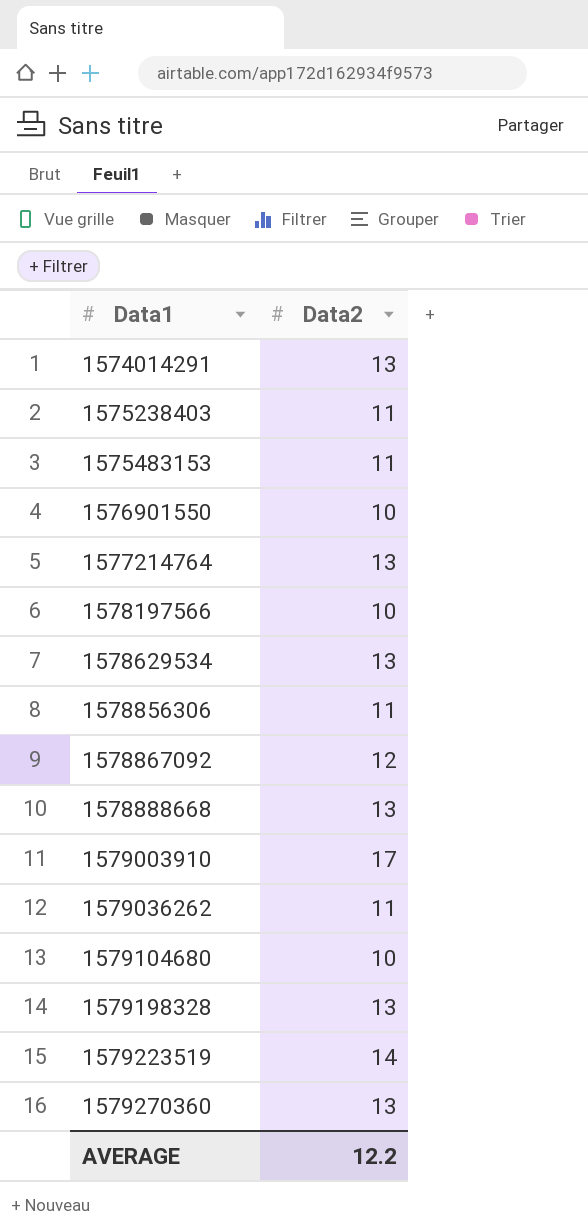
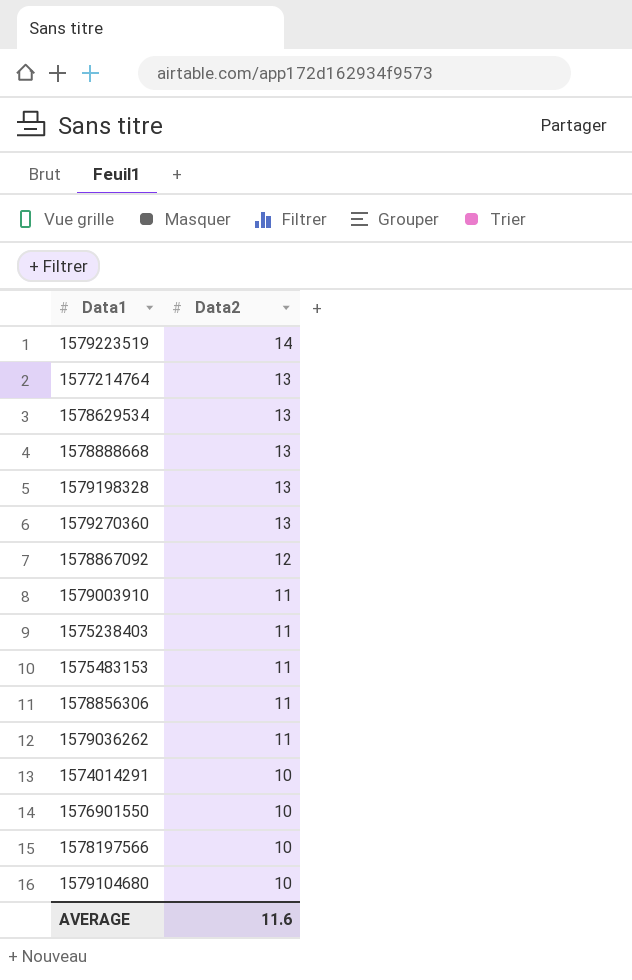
row order: Data1 ascending -> Data2 descending
1579003910 | Data2: 17 -> 11
1574014291 | Data2: 13 -> 10
AVERAGE | Data2: 12.2 -> 11.6

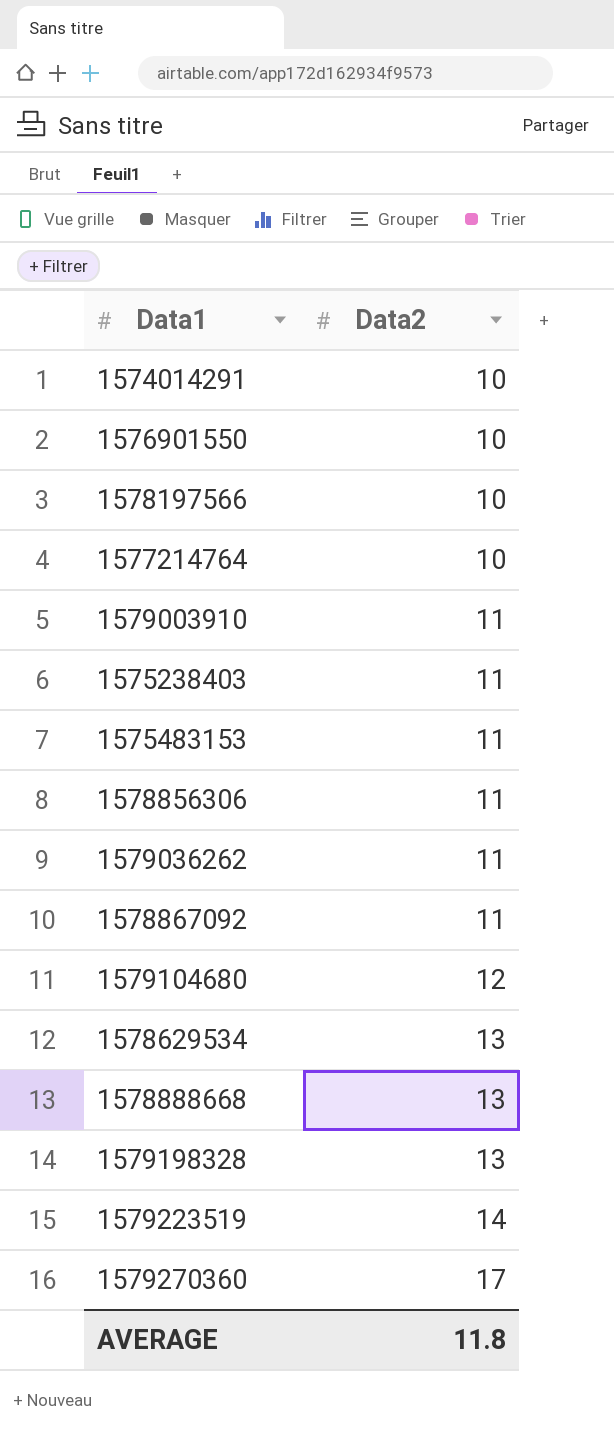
row order: Data2 descending -> Data2 ascending
1577214764 | Data2: 13 -> 10
1578867092 | Data2: 12 -> 11
1579104680 | Data2: 10 -> 12
1579270360 | Data2: 13 -> 17
AVERAGE | Data2: 11.6 -> 11.8

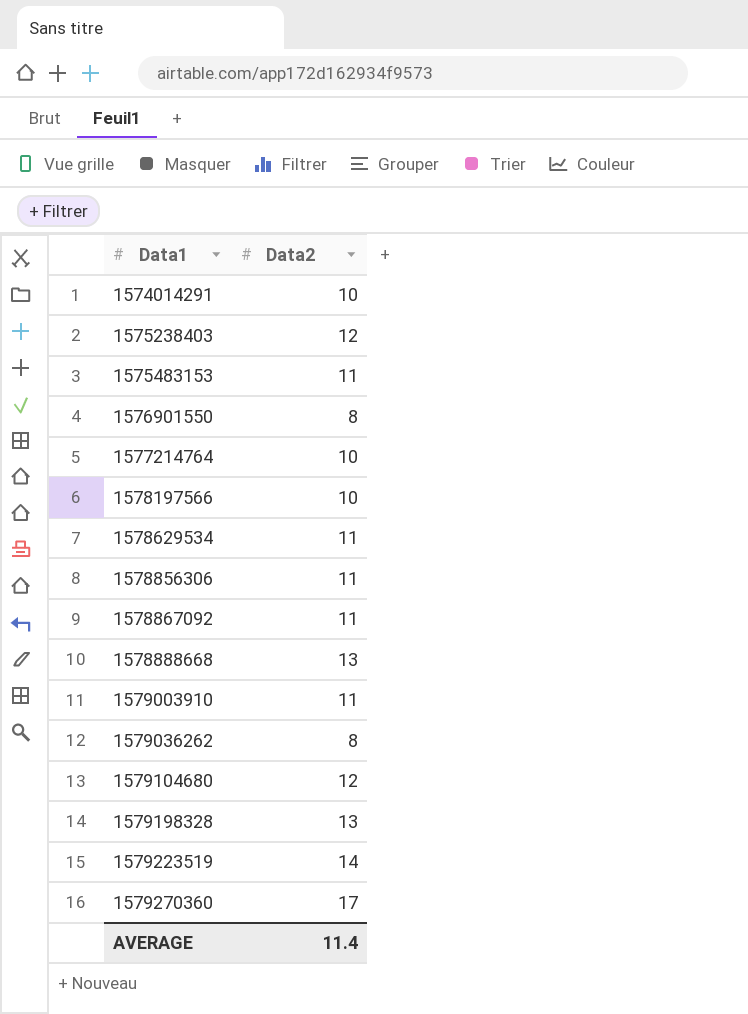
row order: Data2 ascending -> Data1 ascending
1575238403 | Data2: 11 -> 12
1576901550 | Data2: 10 -> 8
1578629534 | Data2: 13 -> 11
1579036262 | Data2: 11 -> 8
AVERAGE | Data2: 11.8 -> 11.4

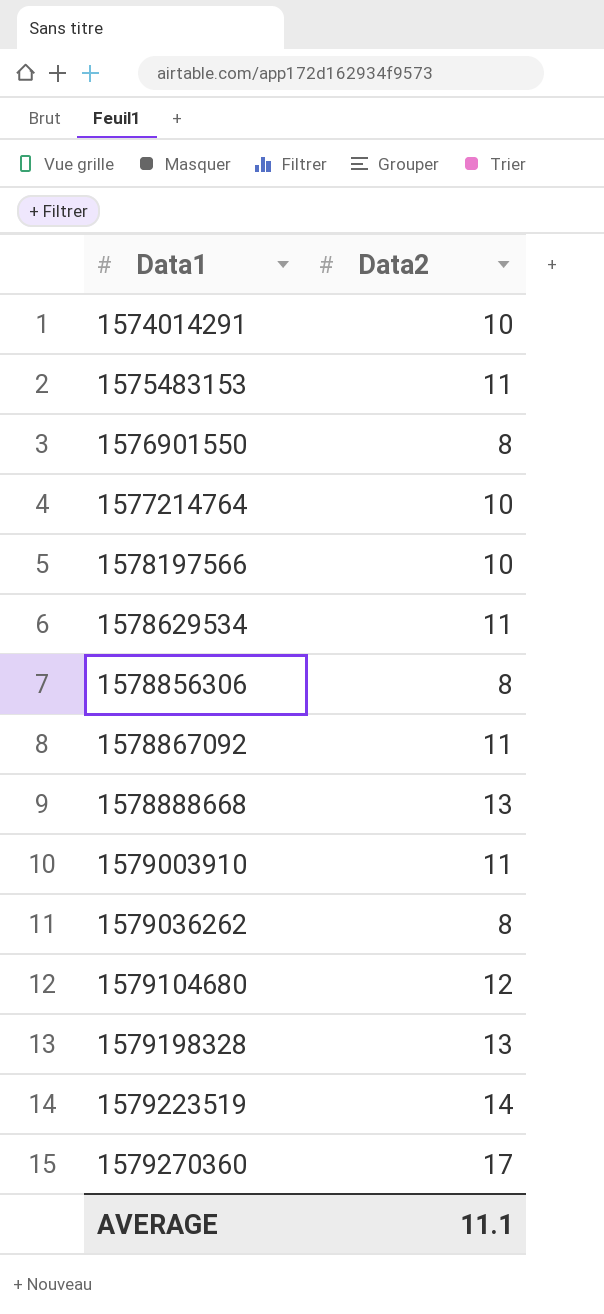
row 1575238403: 12 -> none
1578856306 | Data2: 11 -> 8
AVERAGE | Data2: 11.4 -> 11.1

